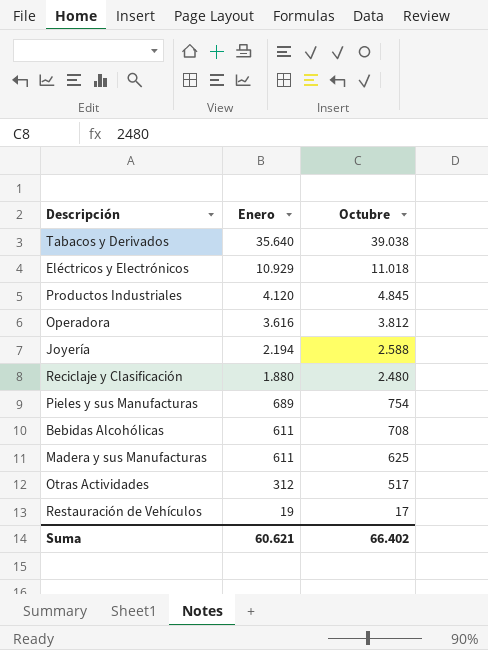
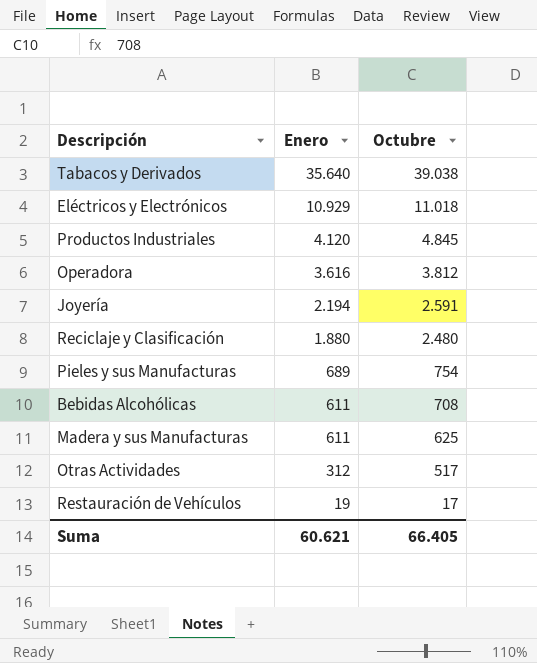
Joyería | Octubre: 2.588 -> 2.591
Suma | Octubre: 66.402 -> 66.405

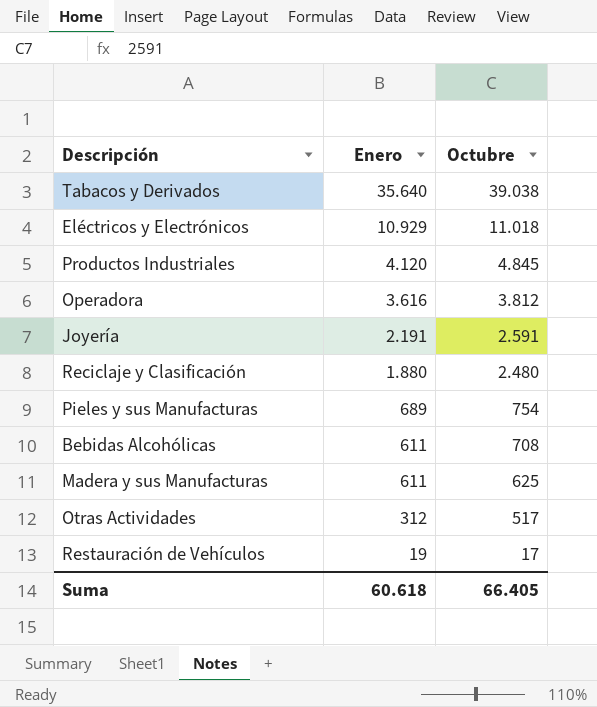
Joyería | Enero: 2.194 -> 2.191
Suma | Enero: 60.621 -> 60.618

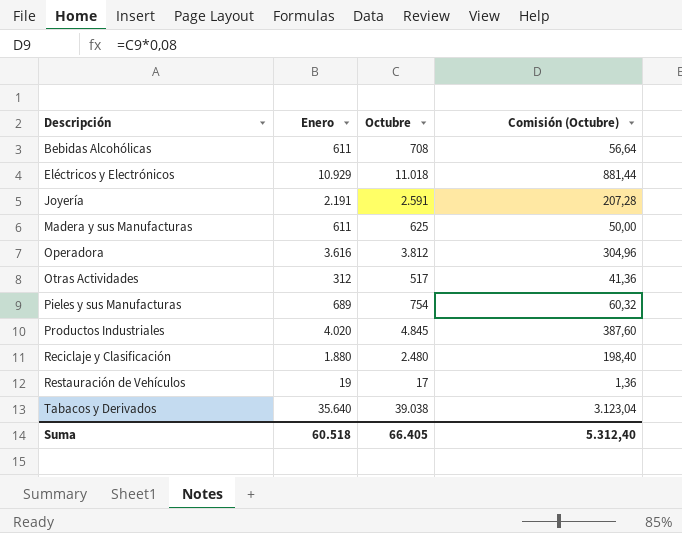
row order: Enero descending -> Descripción ascending
column Comisión (Octubre) | formula: none -> [Octubre] * 0,08
Productos Industriales | Enero: 4.120 -> 4.020
Suma | Enero: 60.618 -> 60.518

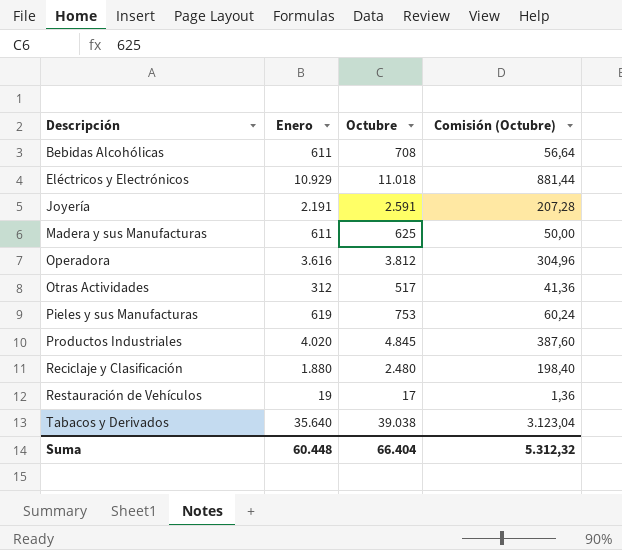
Pieles y sus Manufacturas | Enero: 689 -> 619
Pieles y sus Manufacturas | Octubre: 754 -> 753
Pieles y sus Manufacturas | Comisión (Octubre): 60,32 -> 60,24
Suma | Enero: 60.518 -> 60.448
Suma | Octubre: 66.405 -> 66.404
Suma | Comisión (Octubre): 5.312,40 -> 5.312,32

